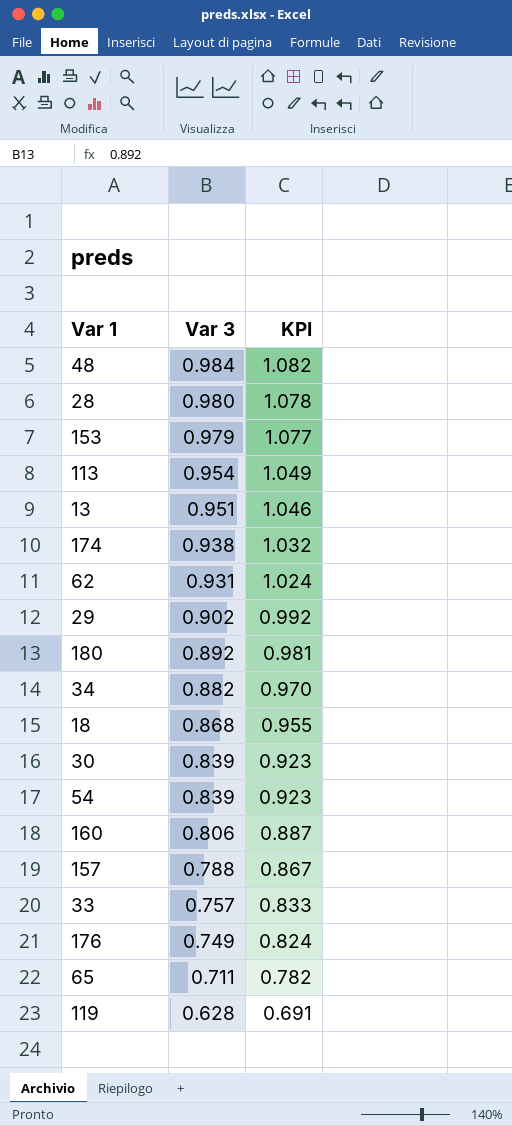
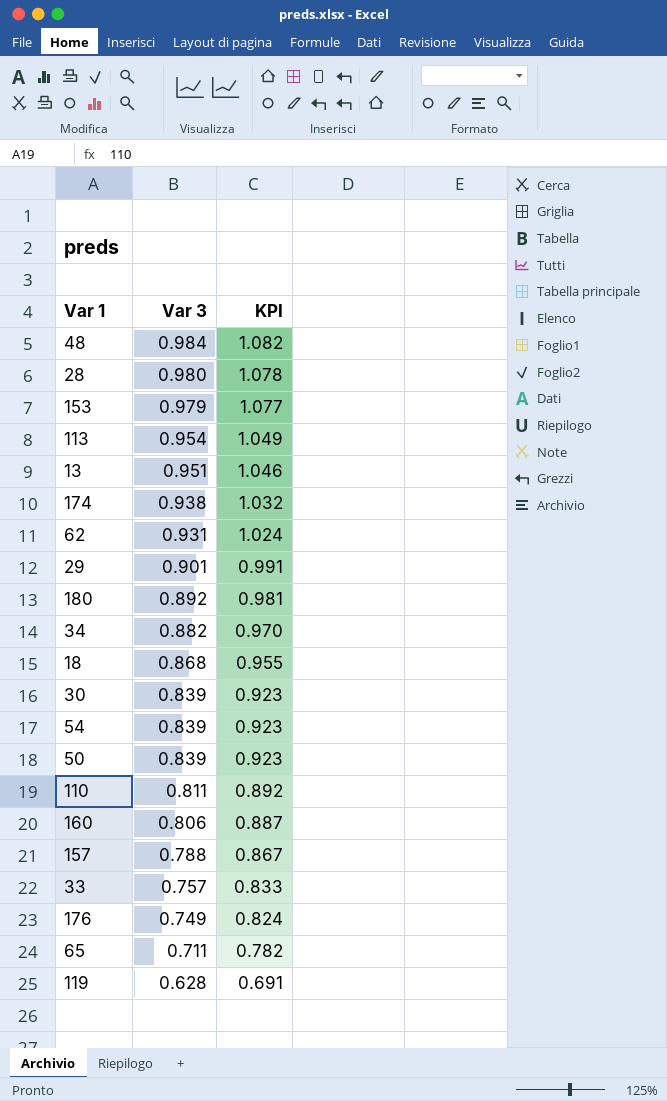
29 | Var 3: 0.902 -> 0.901
29 | KPI: 0.992 -> 0.991
row 50: none -> 0.839 | 0.923
row 110: none -> 0.811 | 0.892

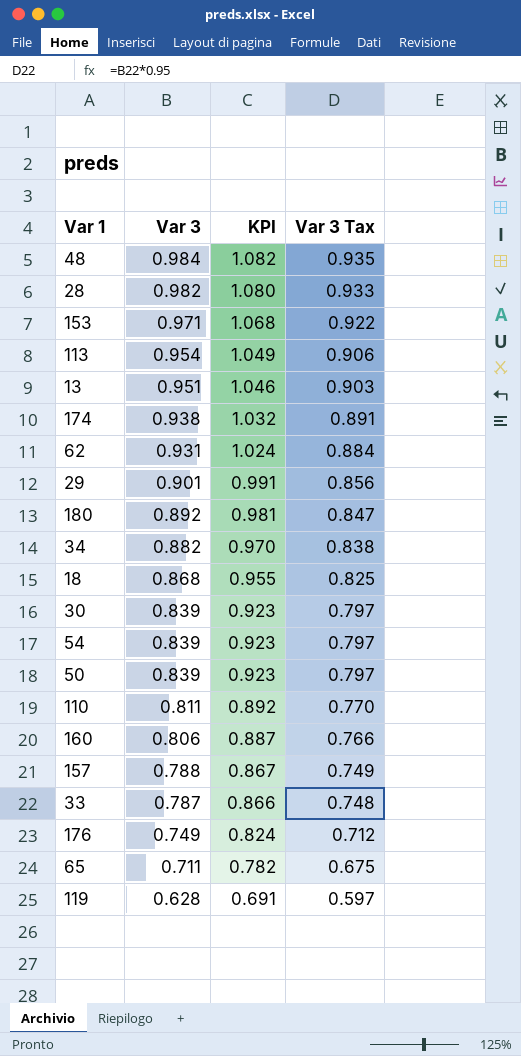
column Var 3 Tax | formula: none -> [Var 3] * 0.95
28 | Var 3: 0.980 -> 0.982
28 | KPI: 1.078 -> 1.080
153 | Var 3: 0.979 -> 0.971
153 | KPI: 1.077 -> 1.068
33 | Var 3: 0.757 -> 0.787
33 | KPI: 0.833 -> 0.866

